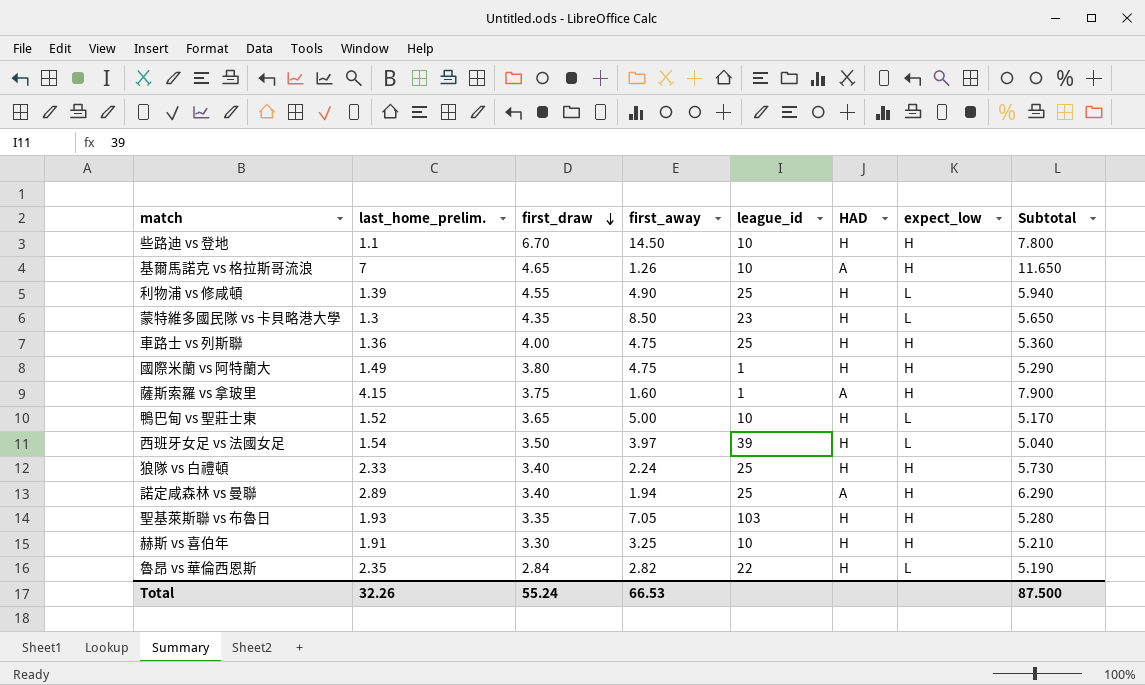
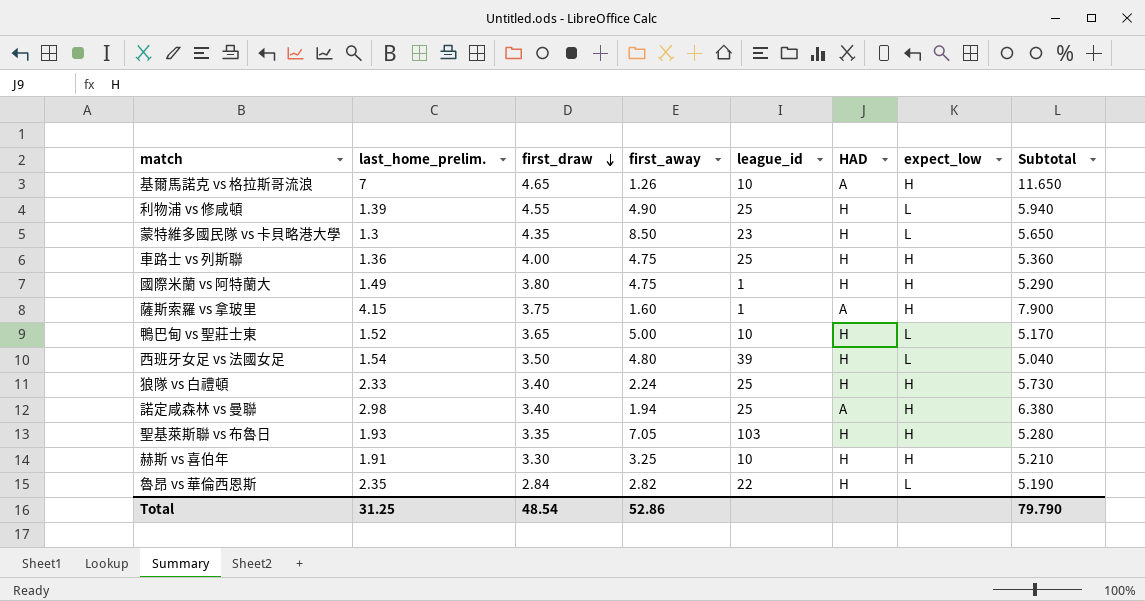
row 些路迪 vs 登地: 1.1 | 6.70 | 14.50 | 10 | H | H | 7.800 -> none
西班牙女足 vs 法國女足 | first_away: 3.97 -> 4.80
諾定咸森林 vs 曼聯 | last_home_prelim.: 2.89 -> 2.98
諾定咸森林 vs 曼聯 | Subtotal: 6.290 -> 6.380
Total | last_home_prelim.: 32.26 -> 31.25
Total | first_draw: 55.24 -> 48.54
Total | first_away: 66.53 -> 52.86
Total | Subtotal: 87.500 -> 79.790

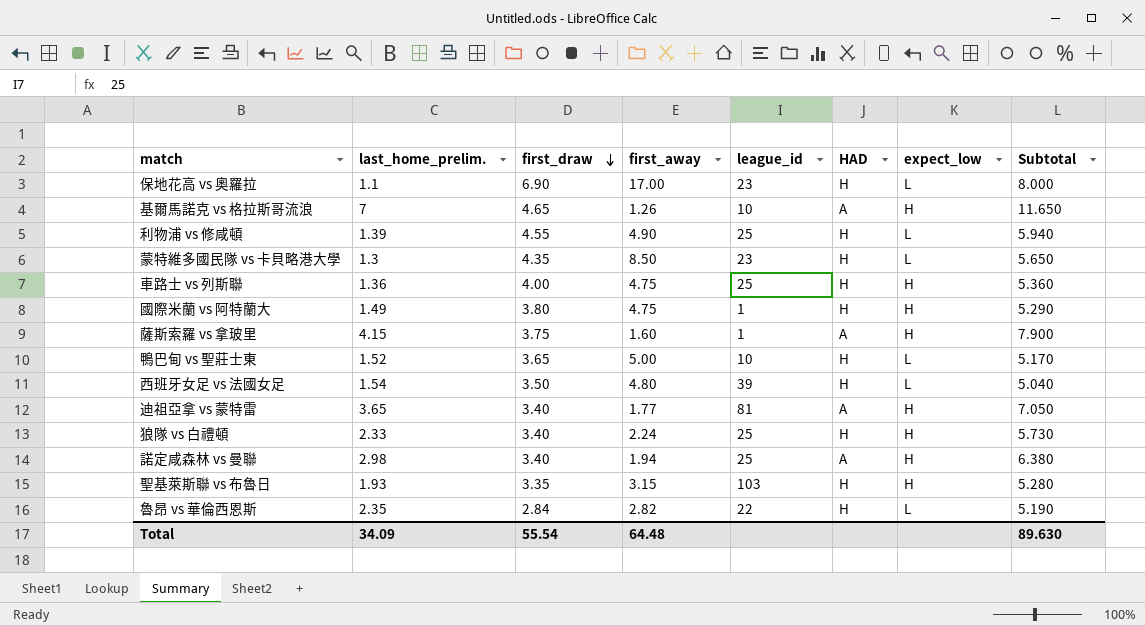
row 赫斯 vs 喜伯年: 1.91 | 3.30 | 3.25 | 10 | H | H | 5.210 -> none
row 保地花高 vs 奧羅拉: none -> 1.1 | 6.90 | 17.00 | 23 | H | L | 8.000
row 迪祖亞拿 vs 蒙特雷: none -> 3.65 | 3.40 | 1.77 | 81 | A | H | 7.050
聖基萊斯聯 vs 布魯日 | first_away: 7.05 -> 3.15
Total | last_home_prelim.: 31.25 -> 34.09
Total | first_draw: 48.54 -> 55.54
Total | first_away: 52.86 -> 64.48
Total | Subtotal: 79.790 -> 89.630

